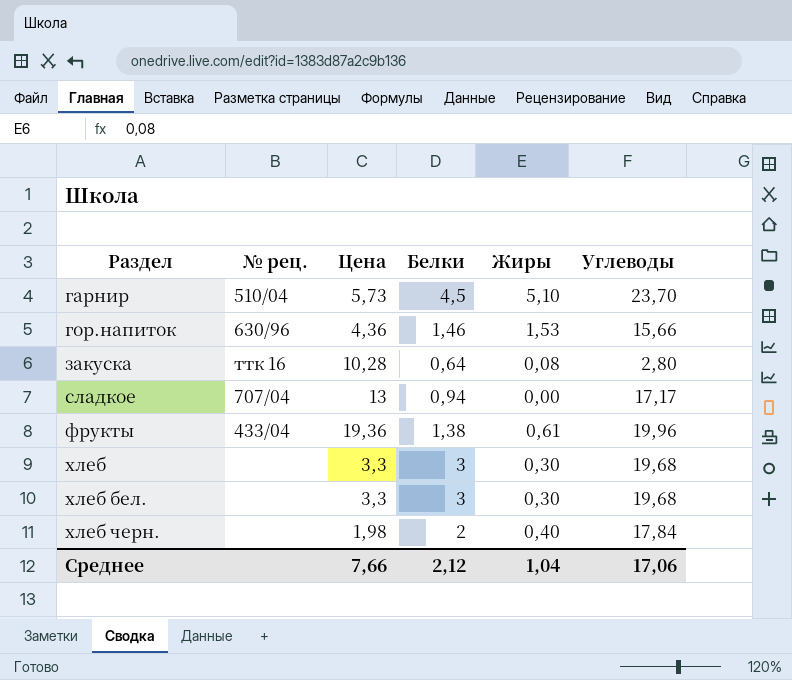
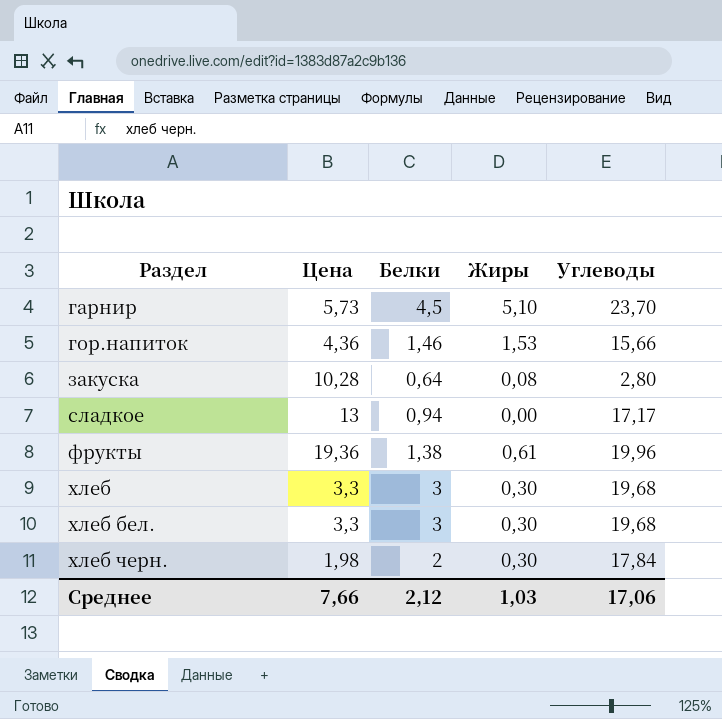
column № рец. | position: 2 -> none
хлеб черн. | Жиры: 0,40 -> 0,30
Среднее | Жиры: 1,04 -> 1,03

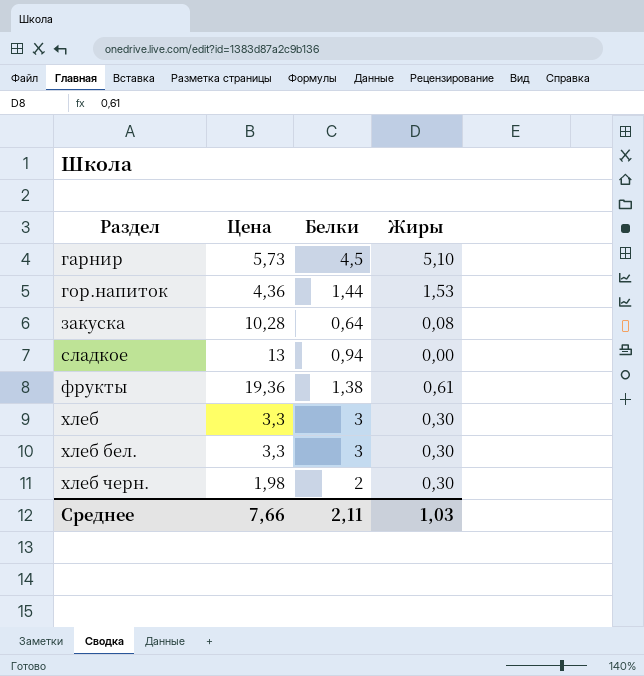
column Углеводы | position: 5 -> none
гор.напиток | Белки: 1,46 -> 1,44
Среднее | Белки: 2,12 -> 2,11

